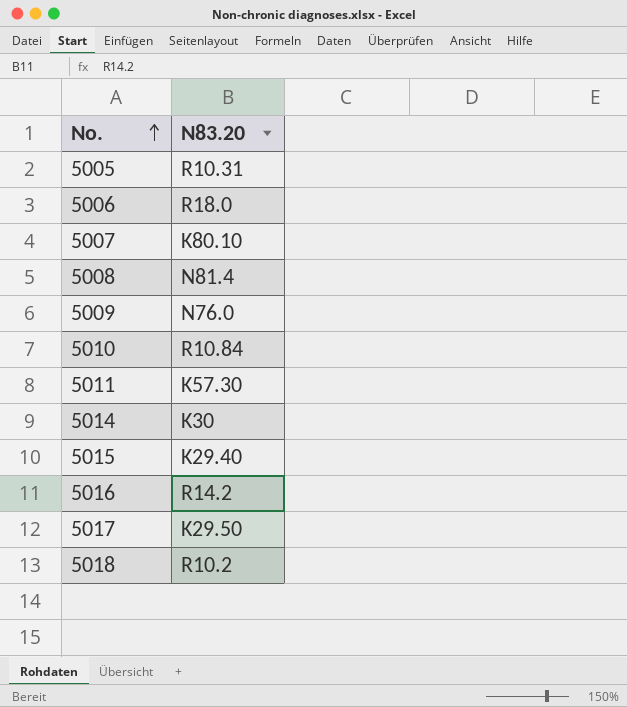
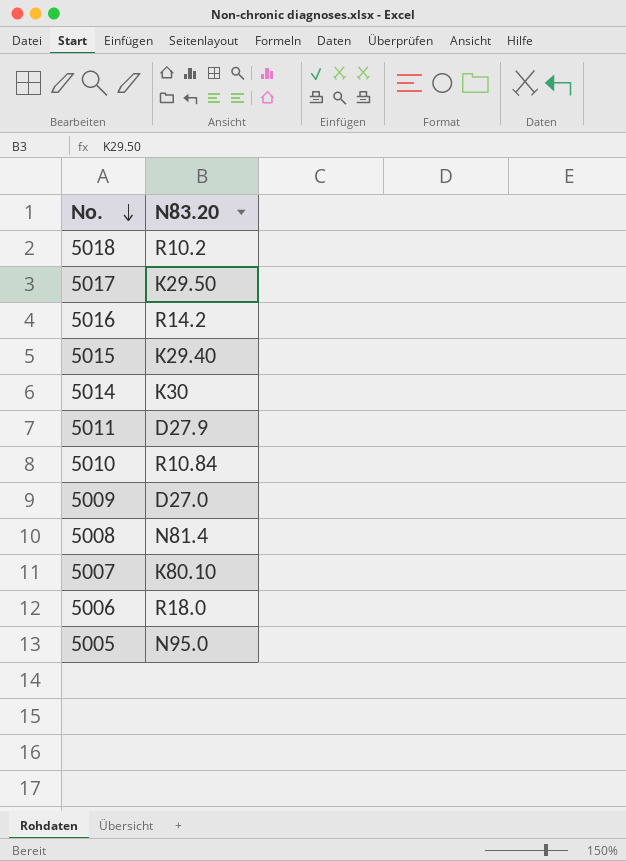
row order: No. ascending -> No. descending
5011 | N83.20: K57.30 -> D27.9
5009 | N83.20: N76.0 -> D27.0
5005 | N83.20: R10.31 -> N95.0

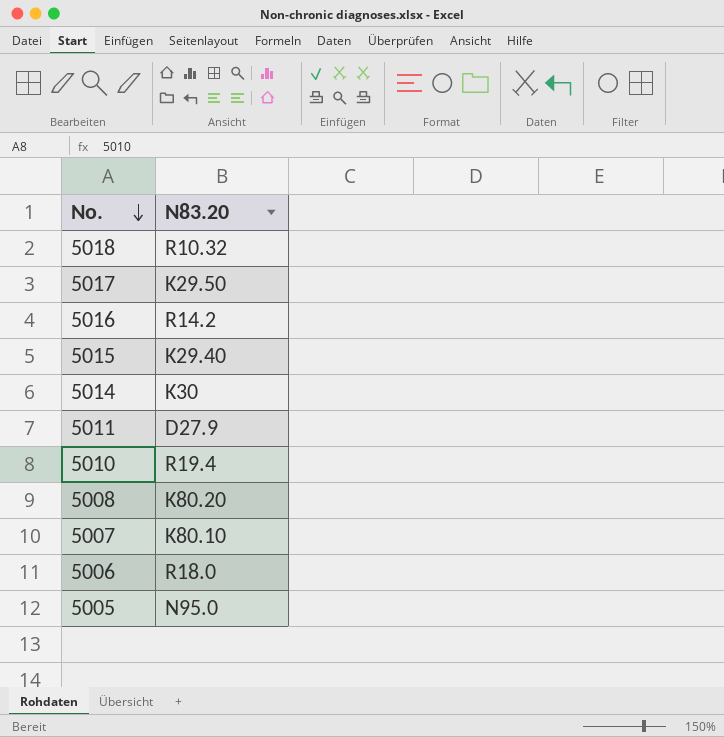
row 5009: D27.0 -> none
5018 | N83.20: R10.2 -> R10.32
5010 | N83.20: R10.84 -> R19.4
5008 | N83.20: N81.4 -> K80.20

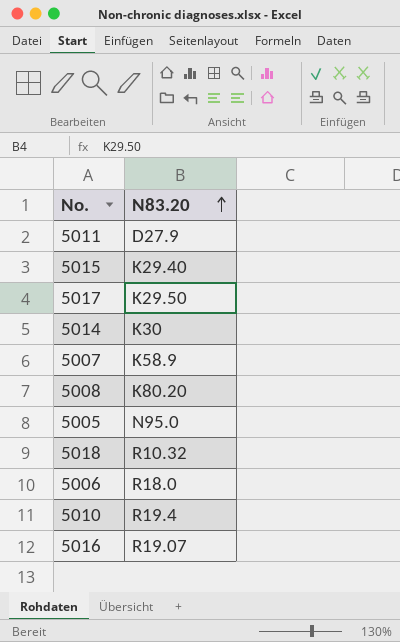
row order: No. descending -> N83.20 ascending
5007 | N83.20: K80.10 -> K58.9
5016 | N83.20: R14.2 -> R19.07

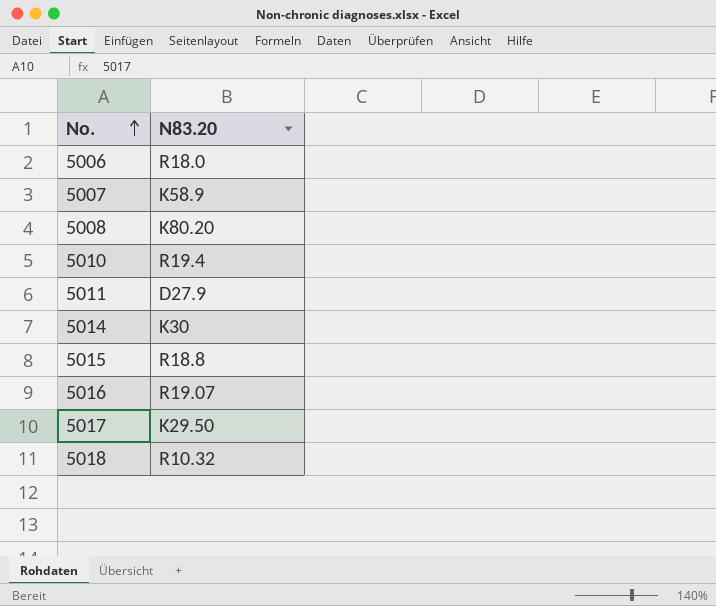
row order: N83.20 ascending -> No. ascending
row 5005: N95.0 -> none
5015 | N83.20: K29.40 -> R18.8

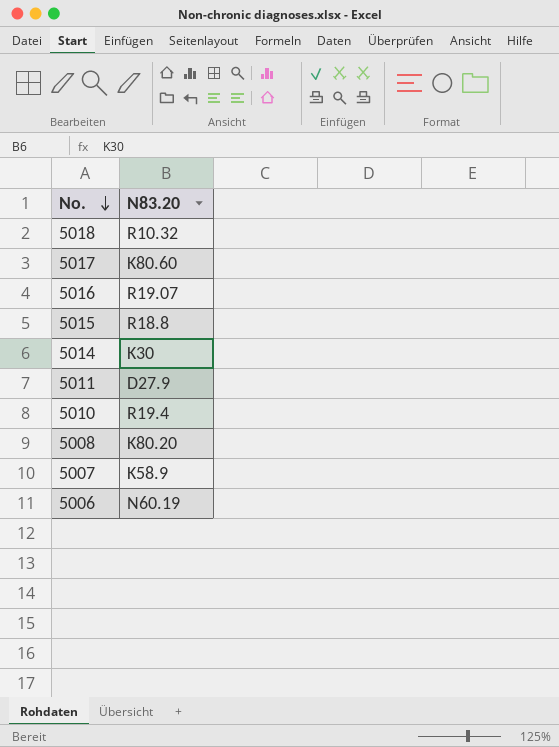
row order: No. ascending -> No. descending
5017 | N83.20: K29.50 -> K80.60
5006 | N83.20: R18.0 -> N60.19

